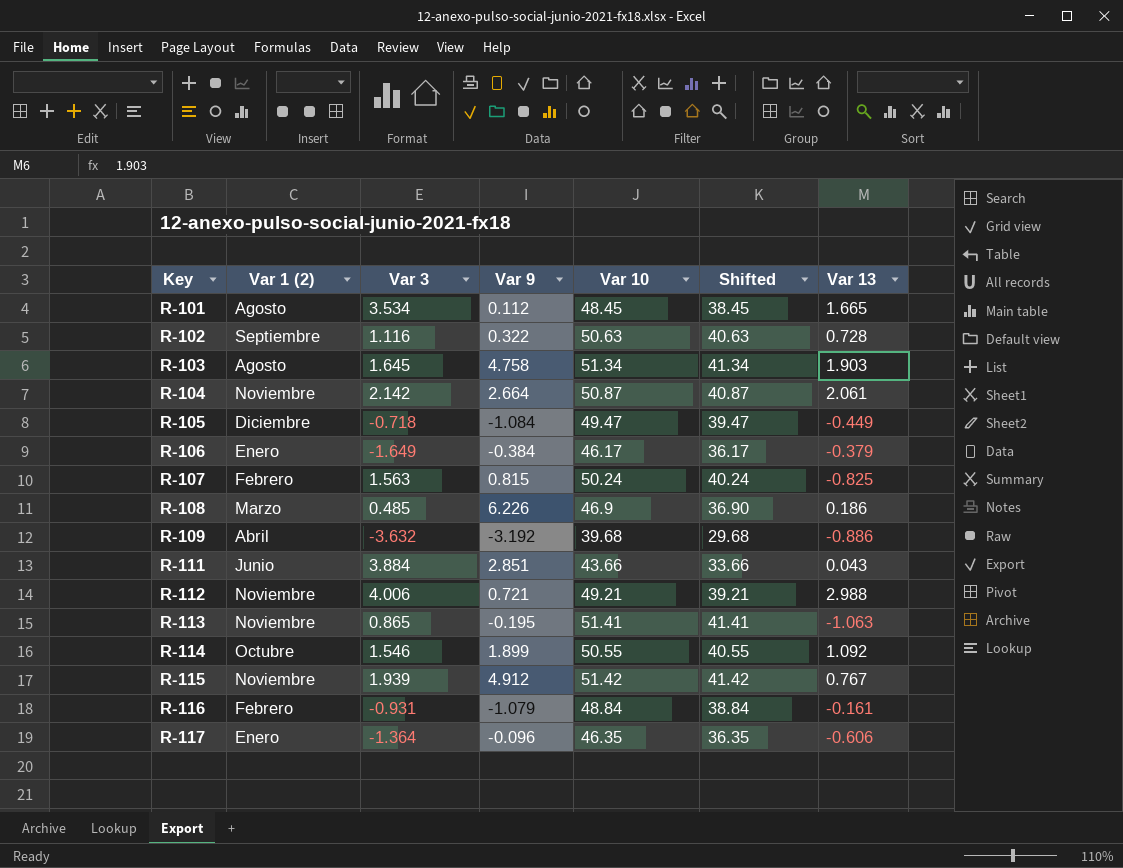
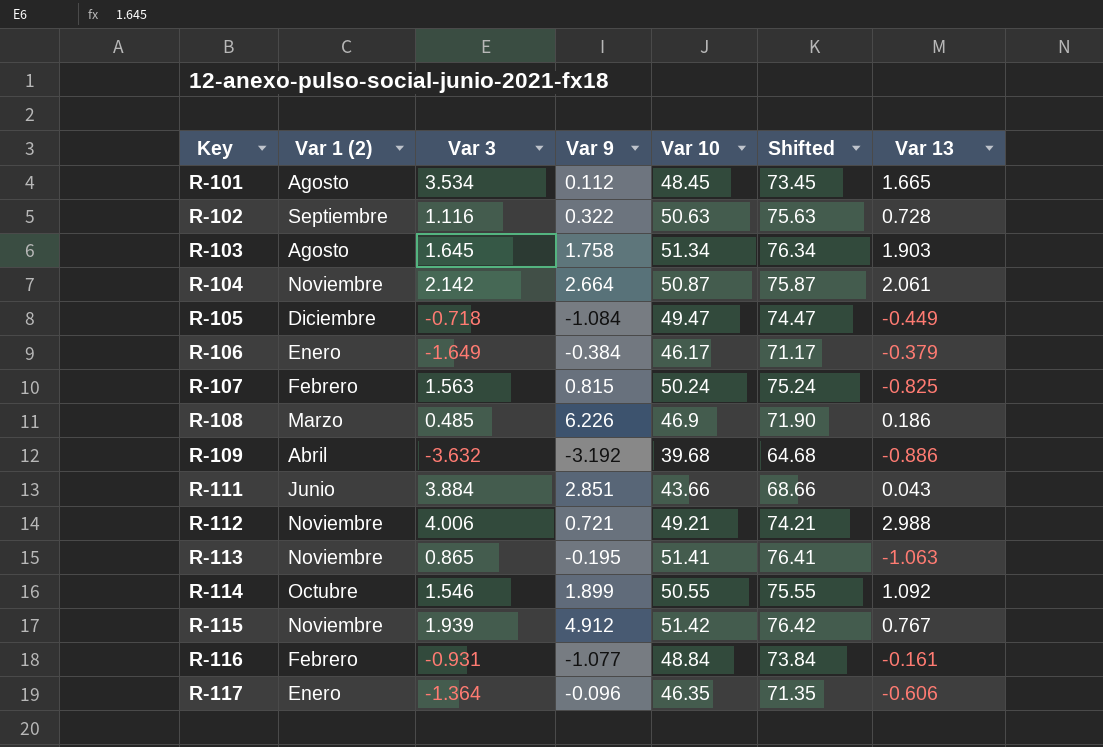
column Shifted | formula: [Var 10] - 10 -> [Var 10] + 25
R-103 | Var 9: 4.758 -> 1.758
R-116 | Var 9: -1.079 -> -1.077

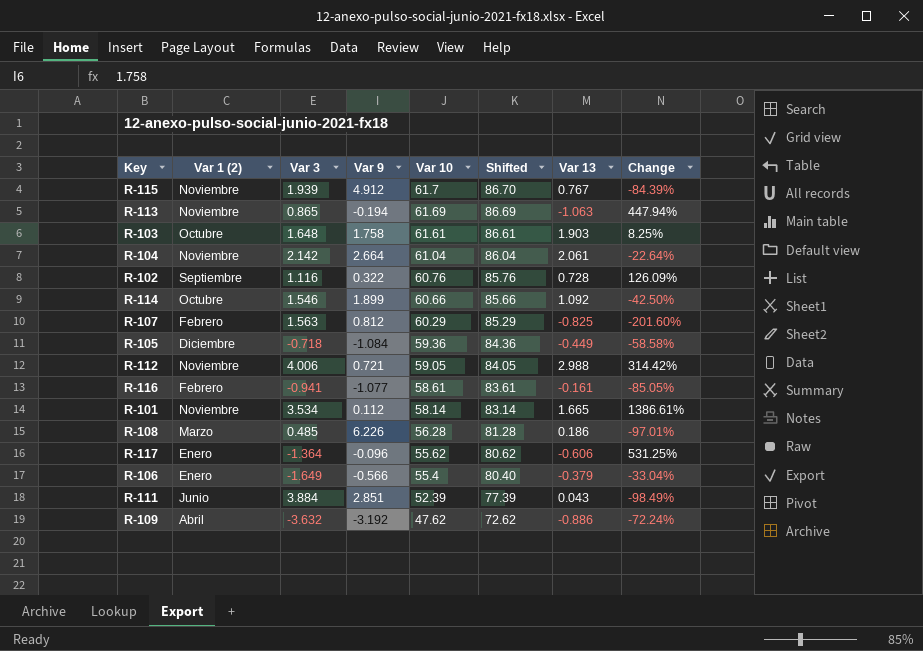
row order: Key ascending -> Var 10 descending
column Change | formula: none -> ([Var 13] - [Var 9]) / [Var 9]
R-115 | Var 10: 51.42 -> 61.7
R-115 | Shifted: 76.42 -> 86.70
R-113 | Var 9: -0.195 -> -0.194
R-113 | Var 10: 51.41 -> 61.69
R-113 | Shifted: 76.41 -> 86.69
R-103 | Var 1 (2): Agosto -> Octubre
R-103 | Var 3: 1.645 -> 1.648
R-103 | Var 10: 51.34 -> 61.61
R-103 | Shifted: 76.34 -> 86.61
R-104 | Var 10: 50.87 -> 61.04
R-104 | Shifted: 75.87 -> 86.04
R-102 | Var 10: 50.63 -> 60.76
R-102 | Shifted: 75.63 -> 85.76
R-114 | Var 10: 50.55 -> 60.66
R-114 | Shifted: 75.55 -> 85.66
R-107 | Var 9: 0.815 -> 0.812
R-107 | Var 10: 50.24 -> 60.29
R-107 | Shifted: 75.24 -> 85.29
R-105 | Var 10: 49.47 -> 59.36
R-105 | Shifted: 74.47 -> 84.36
R-112 | Var 10: 49.21 -> 59.05
R-112 | Shifted: 74.21 -> 84.05
R-116 | Var 3: -0.931 -> -0.941
R-116 | Var 10: 48.84 -> 58.61
R-116 | Shifted: 73.84 -> 83.61
R-101 | Var 1 (2): Agosto -> Noviembre
R-101 | Var 10: 48.45 -> 58.14
R-101 | Shifted: 73.45 -> 83.14
R-108 | Var 10: 46.9 -> 56.28
R-108 | Shifted: 71.90 -> 81.28
R-117 | Var 10: 46.35 -> 55.62
R-117 | Shifted: 71.35 -> 80.62
R-106 | Var 9: -0.384 -> -0.566
R-106 | Var 10: 46.17 -> 55.4
R-106 | Shifted: 71.17 -> 80.40
R-111 | Var 10: 43.66 -> 52.39
R-111 | Shifted: 68.66 -> 77.39
R-109 | Var 10: 39.68 -> 47.62
R-109 | Shifted: 64.68 -> 72.62

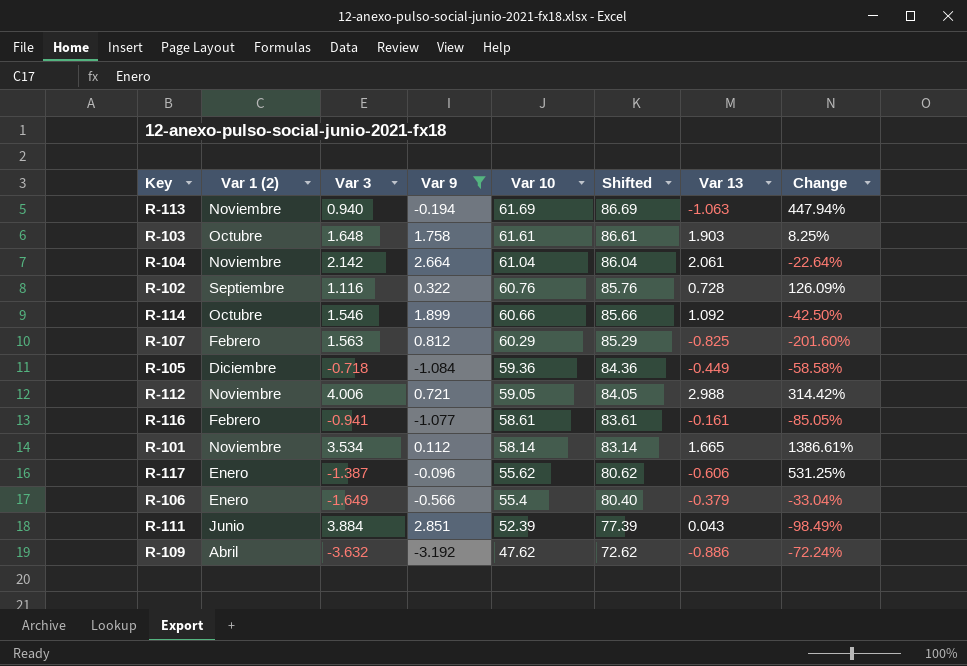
filter: none -> Var 9 <= 2.851
R-113 | Var 3: 0.865 -> 0.940
R-117 | Var 3: -1.364 -> -1.387

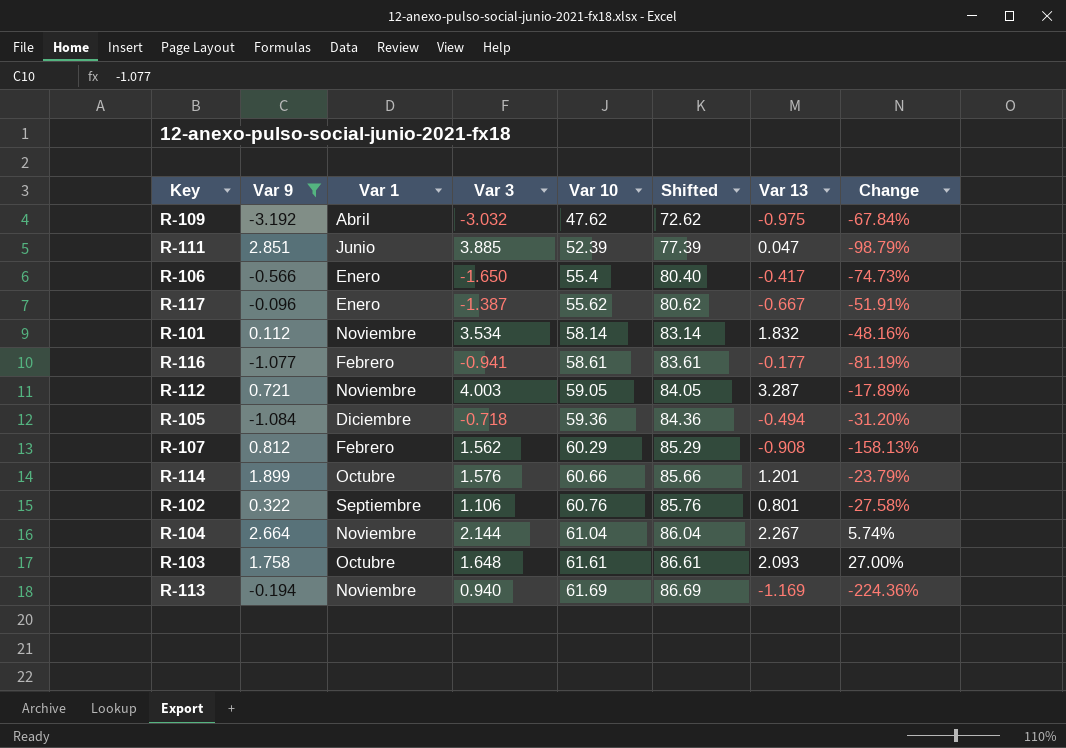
row order: Var 10 descending -> Var 10 ascending
column Var 9 | position: 4 -> 2
column name: Var 1 (2) -> Var 1
column Change | formula: ([Var 13] - [Var 9]) / [Var 9] -> ([Var 13] - [Var 3]) / [Var 3]
R-109 | Var 3: -3.632 -> -3.032
R-109 | Var 13: -0.886 -> -0.975
R-111 | Var 3: 3.884 -> 3.885
R-111 | Var 13: 0.043 -> 0.047
R-106 | Var 3: -1.649 -> -1.650
R-106 | Var 13: -0.379 -> -0.417
R-117 | Var 13: -0.606 -> -0.667
R-101 | Var 13: 1.665 -> 1.832
R-116 | Var 13: -0.161 -> -0.177
R-112 | Var 3: 4.006 -> 4.003
R-112 | Var 13: 2.988 -> 3.287
R-105 | Var 13: -0.449 -> -0.494
R-107 | Var 3: 1.563 -> 1.562
R-107 | Var 13: -0.825 -> -0.908
R-114 | Var 3: 1.546 -> 1.576
R-114 | Var 13: 1.092 -> 1.201
R-102 | Var 3: 1.116 -> 1.106
R-102 | Var 13: 0.728 -> 0.801
R-104 | Var 3: 2.142 -> 2.144
R-104 | Var 13: 2.061 -> 2.267
R-103 | Var 13: 1.903 -> 2.093
R-113 | Var 13: -1.063 -> -1.169

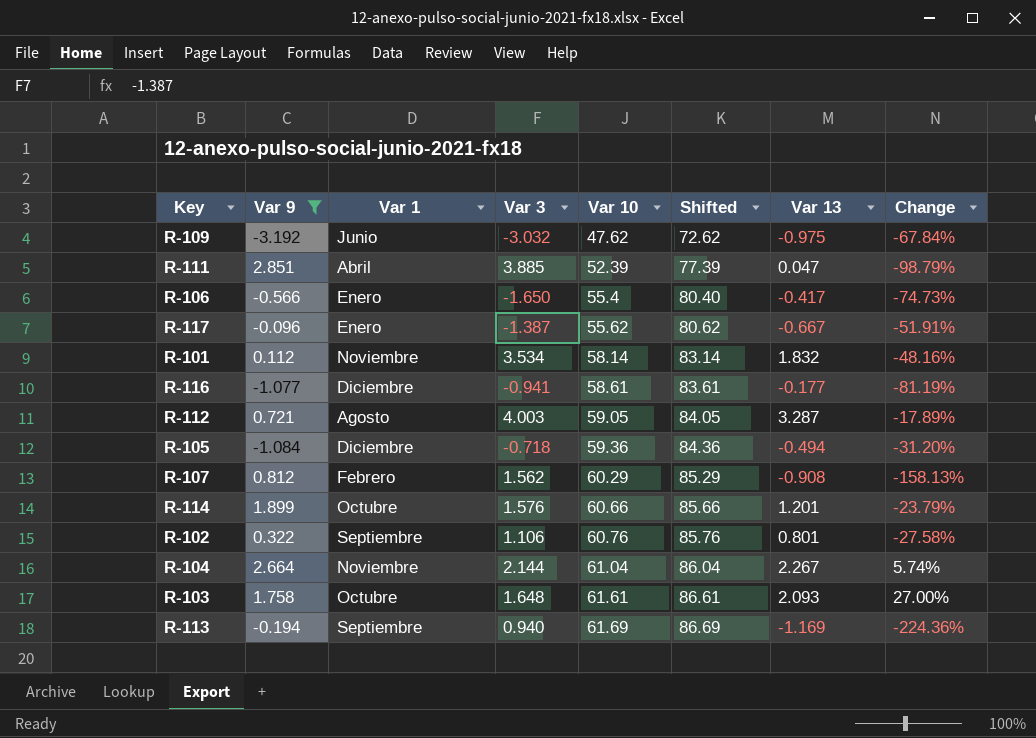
R-109 | Var 1: Abril -> Junio
R-111 | Var 1: Junio -> Abril
R-116 | Var 1: Febrero -> Diciembre
R-112 | Var 1: Noviembre -> Agosto
R-113 | Var 1: Noviembre -> Septiembre

